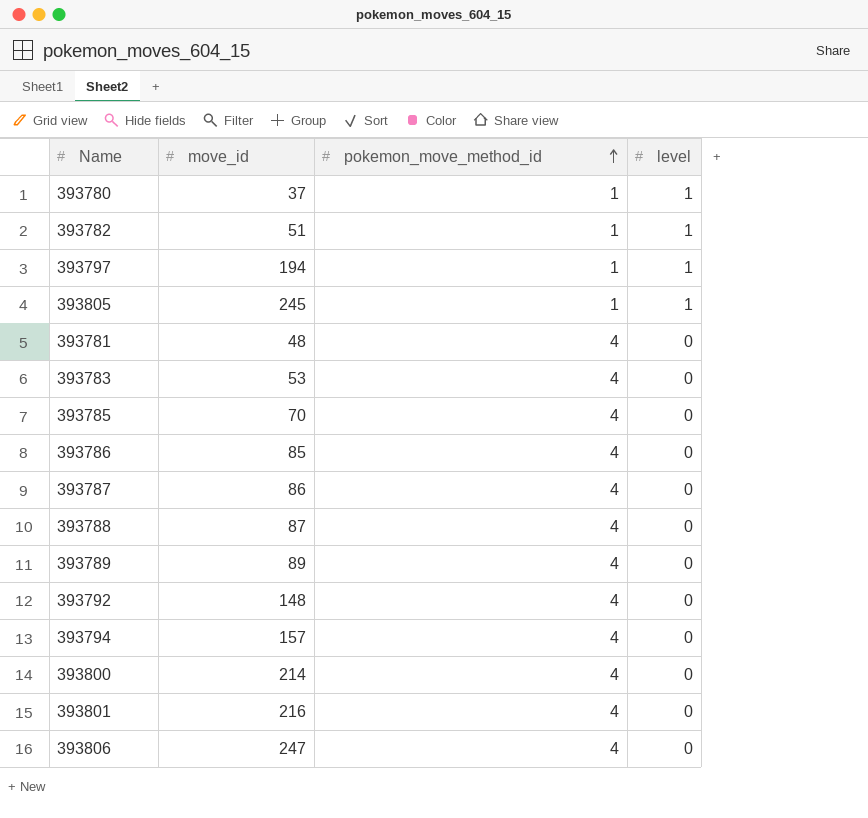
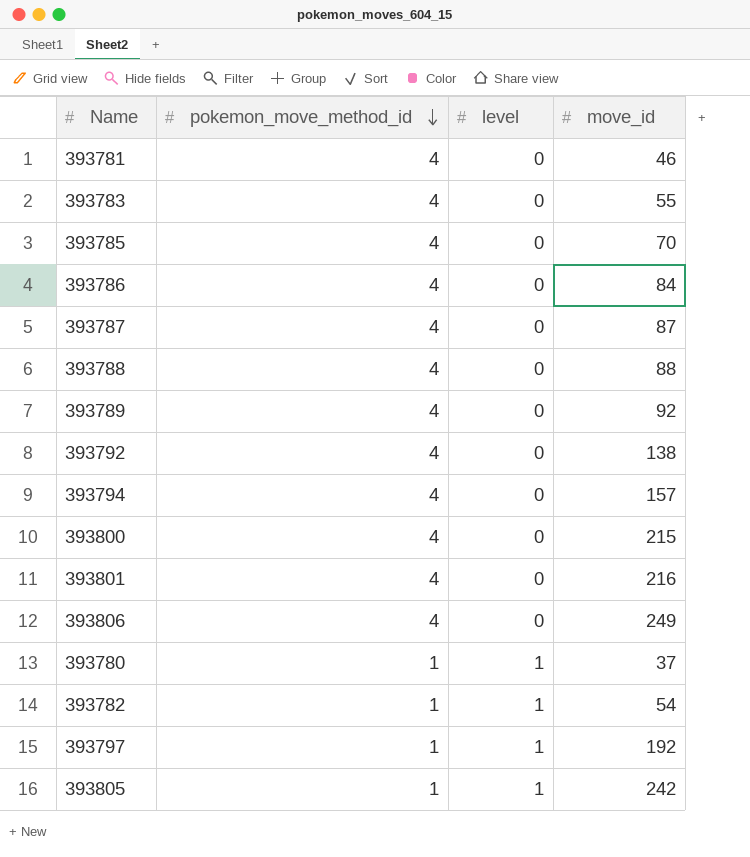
row order: pokemon_move_method_id ascending -> pokemon_move_method_id descending
column move_id | position: 2 -> 4
393781 | move_id: 48 -> 46
393783 | move_id: 53 -> 55
393786 | move_id: 85 -> 84
393787 | move_id: 86 -> 87
393788 | move_id: 87 -> 88
393789 | move_id: 89 -> 92
393792 | move_id: 148 -> 138
393800 | move_id: 214 -> 215
393806 | move_id: 247 -> 249
393782 | move_id: 51 -> 54
393797 | move_id: 194 -> 192
393805 | move_id: 245 -> 242

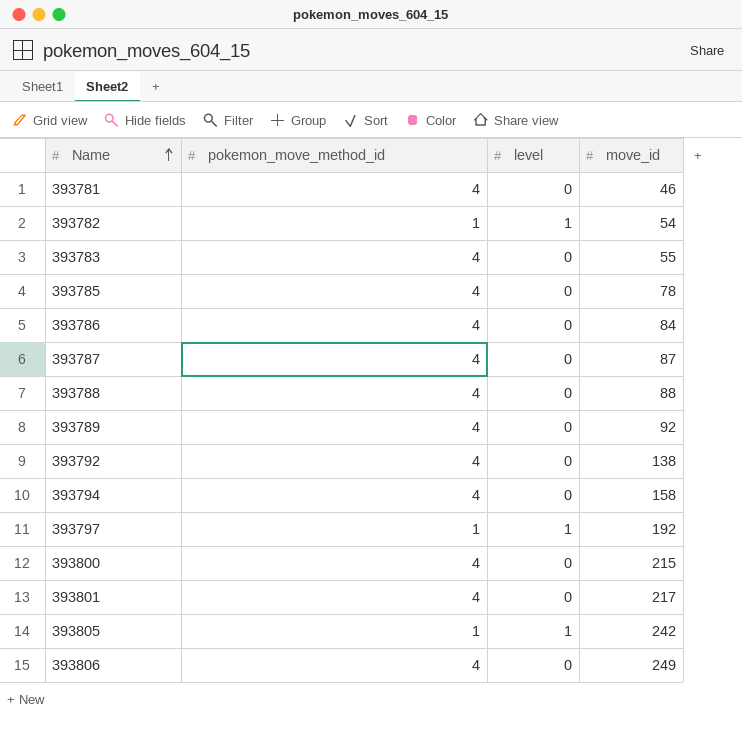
row order: pokemon_move_method_id descending -> Name ascending
row 393780: 1 | 1 | 37 -> none
393785 | move_id: 70 -> 78
393794 | move_id: 157 -> 158
393801 | move_id: 216 -> 217

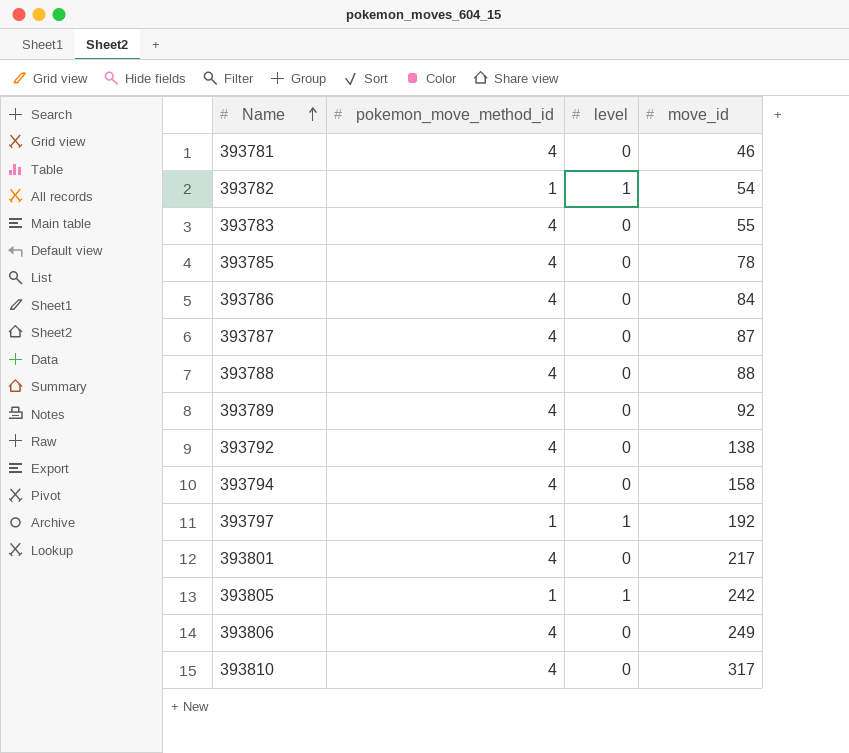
row 393800: 4 | 0 | 215 -> none
row 393810: none -> 4 | 0 | 317

